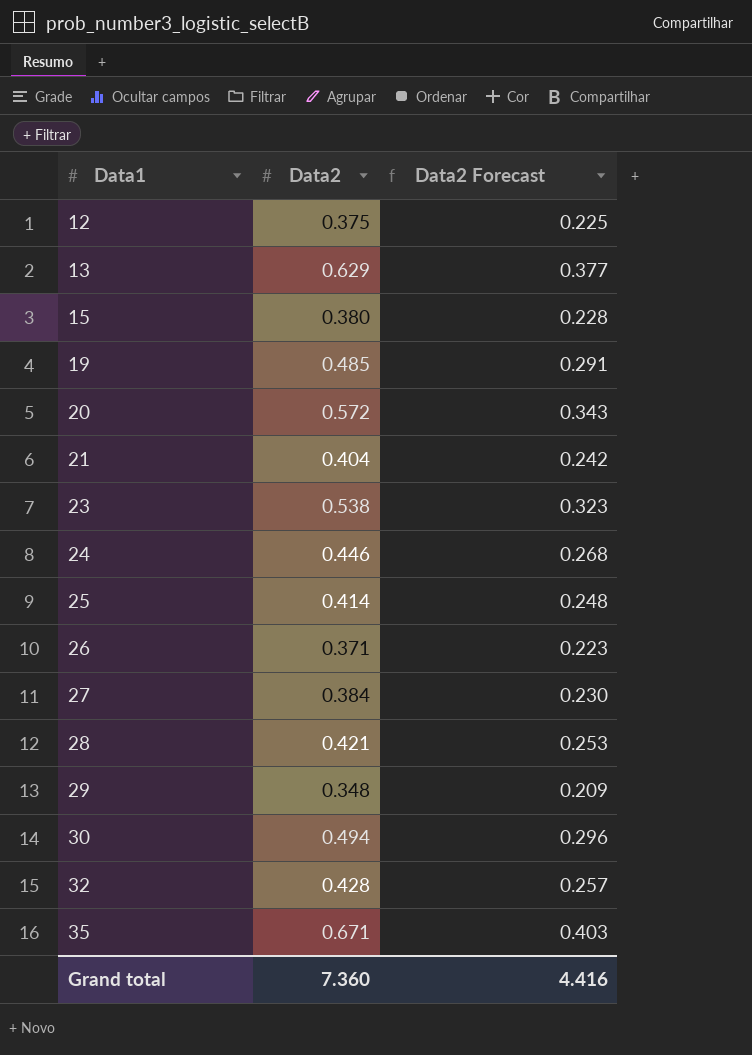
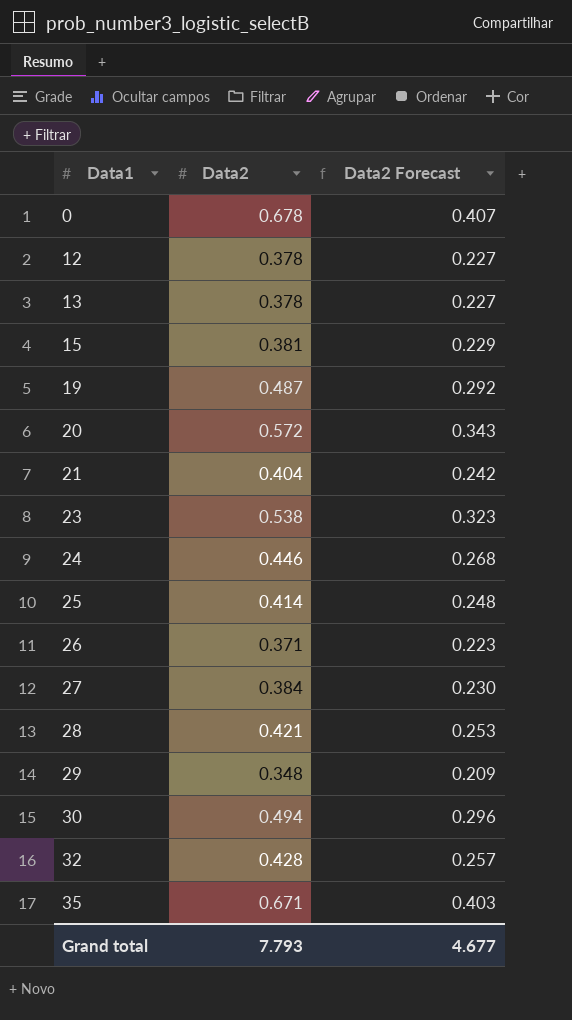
row 0: none -> 0.678 | 0.407
12 | Data2: 0.375 -> 0.378
12 | Data2 Forecast: 0.225 -> 0.227
13 | Data2: 0.629 -> 0.378
13 | Data2 Forecast: 0.377 -> 0.227
15 | Data2: 0.380 -> 0.381
15 | Data2 Forecast: 0.228 -> 0.229
19 | Data2: 0.485 -> 0.487
19 | Data2 Forecast: 0.291 -> 0.292
Grand total | Data2: 7.360 -> 7.793
Grand total | Data2 Forecast: 4.416 -> 4.677

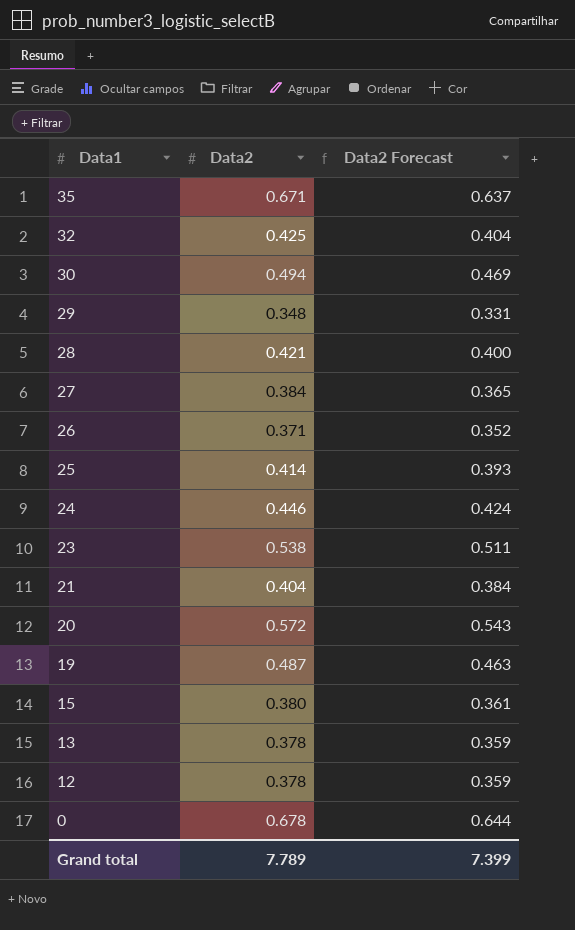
row order: Data1 ascending -> Data1 descending
column Data2 Forecast | formula: [Data2] * 0.6 -> [Data2] * 0.95
32 | Data2: 0.428 -> 0.425
15 | Data2: 0.381 -> 0.380
Grand total | Data2: 7.793 -> 7.789
Grand total | Data2 Forecast: 4.677 -> 7.399

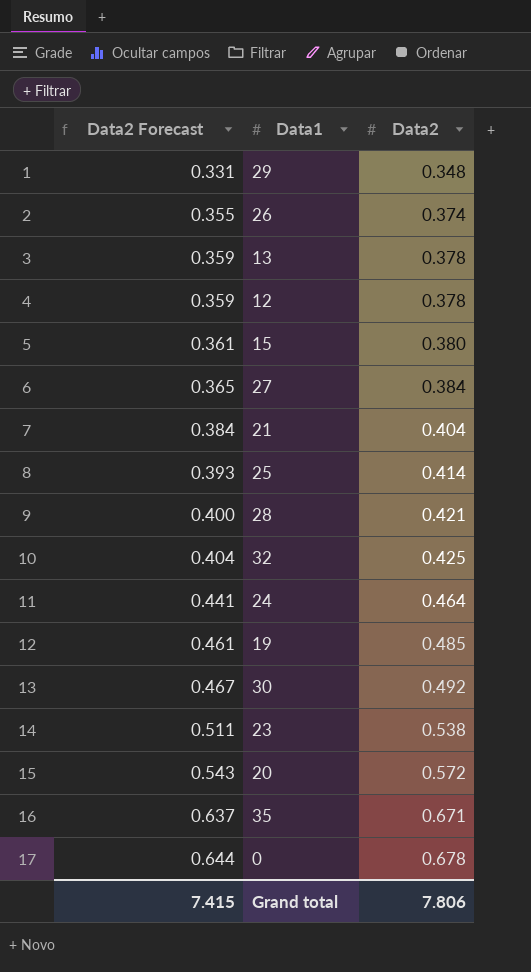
row order: Data1 descending -> Data2 Forecast ascending
column Data2 Forecast | position: 3 -> 1
26 | Data2 Forecast: 0.352 -> 0.355
26 | Data2: 0.371 -> 0.374
24 | Data2 Forecast: 0.424 -> 0.441
24 | Data2: 0.446 -> 0.464
19 | Data2 Forecast: 0.463 -> 0.461
19 | Data2: 0.487 -> 0.485
30 | Data2 Forecast: 0.469 -> 0.467
30 | Data2: 0.494 -> 0.492
Grand total | Data2 Forecast: 7.399 -> 7.415
Grand total | Data2: 7.789 -> 7.806

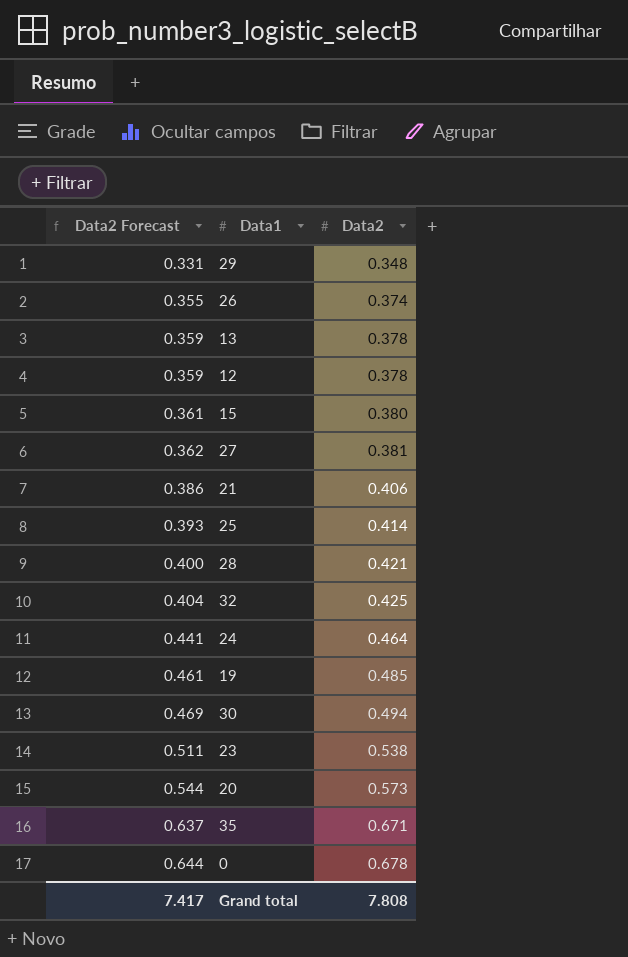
27 | Data2 Forecast: 0.365 -> 0.362
27 | Data2: 0.384 -> 0.381
21 | Data2 Forecast: 0.384 -> 0.386
21 | Data2: 0.404 -> 0.406
30 | Data2 Forecast: 0.467 -> 0.469
30 | Data2: 0.492 -> 0.494
20 | Data2 Forecast: 0.543 -> 0.544
20 | Data2: 0.572 -> 0.573
Grand total | Data2 Forecast: 7.415 -> 7.417
Grand total | Data2: 7.806 -> 7.808

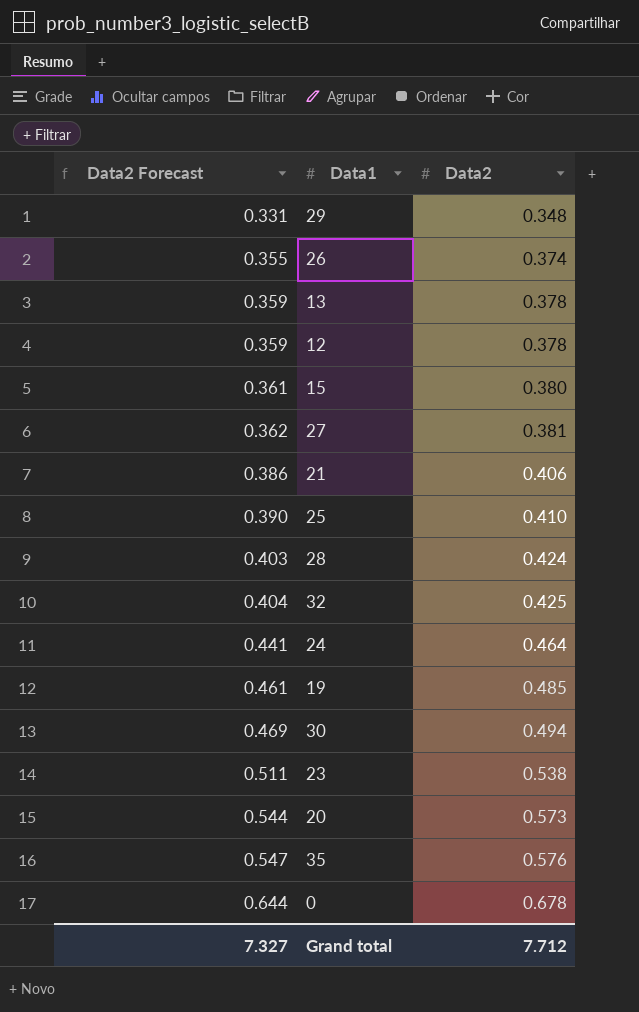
25 | Data2 Forecast: 0.393 -> 0.390
25 | Data2: 0.414 -> 0.410
28 | Data2 Forecast: 0.400 -> 0.403
28 | Data2: 0.421 -> 0.424
35 | Data2 Forecast: 0.637 -> 0.547
35 | Data2: 0.671 -> 0.576
Grand total | Data2 Forecast: 7.417 -> 7.327
Grand total | Data2: 7.808 -> 7.712

